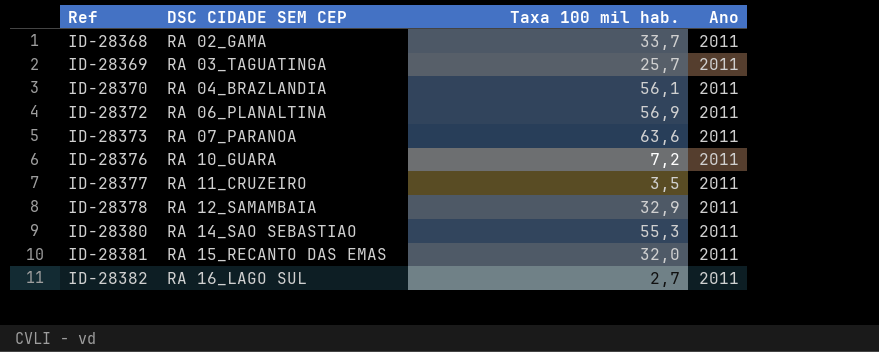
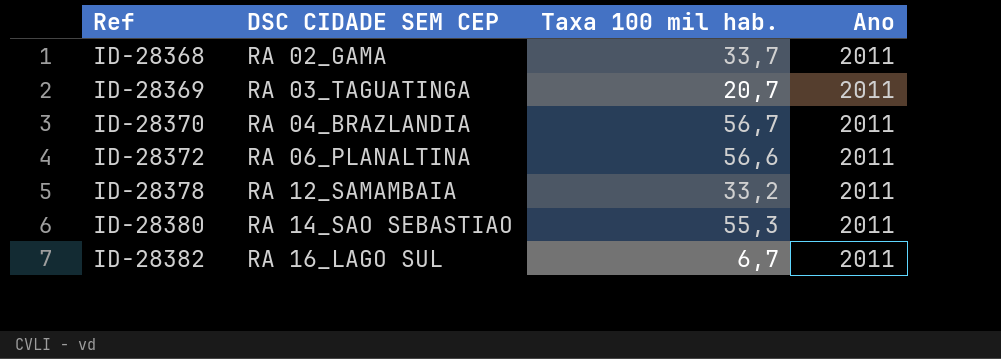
row ID-28373: RA 07_PARANOA | 63,6 | 2011 -> none
row ID-28376: RA 10_GUARA | 7,2 | 2011 -> none
row ID-28377: RA 11_CRUZEIRO | 3,5 | 2011 -> none
row ID-28381: RA 15_RECANTO DAS EMAS | 32,0 | 2011 -> none
ID-28369 | Taxa 100 mil hab.: 25,7 -> 20,7
ID-28370 | Taxa 100 mil hab.: 56,1 -> 56,7
ID-28372 | Taxa 100 mil hab.: 56,9 -> 56,6
ID-28378 | Taxa 100 mil hab.: 32,9 -> 33,2
ID-28382 | Taxa 100 mil hab.: 2,7 -> 6,7

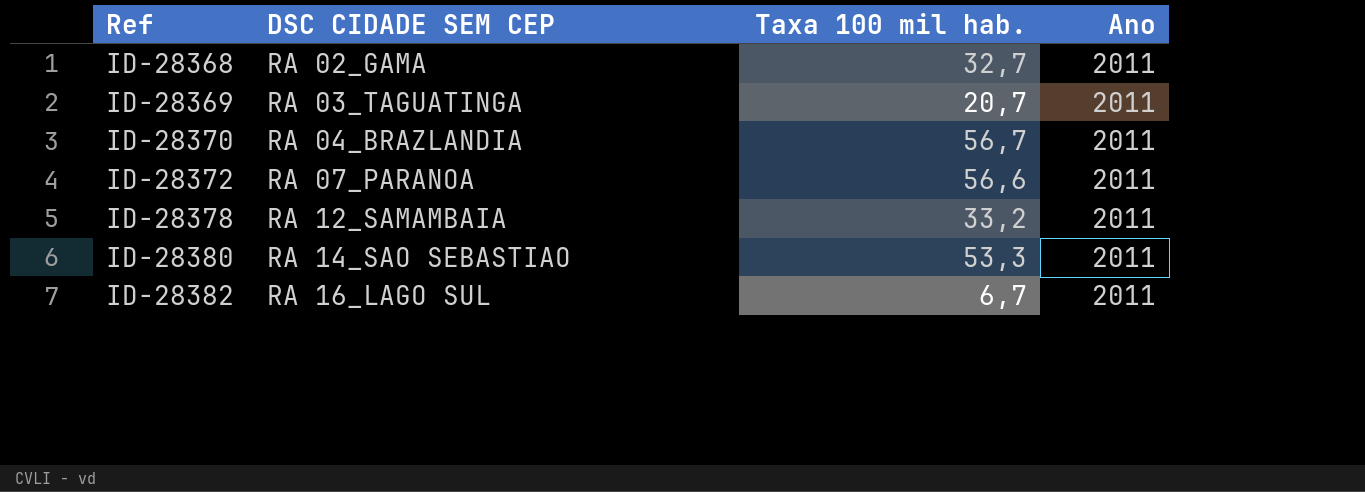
ID-28368 | Taxa 100 mil hab.: 33,7 -> 32,7
ID-28372 | DSC CIDADE SEM CEP: RA 06_PLANALTINA -> RA 07_PARANOA
ID-28380 | Taxa 100 mil hab.: 55,3 -> 53,3

